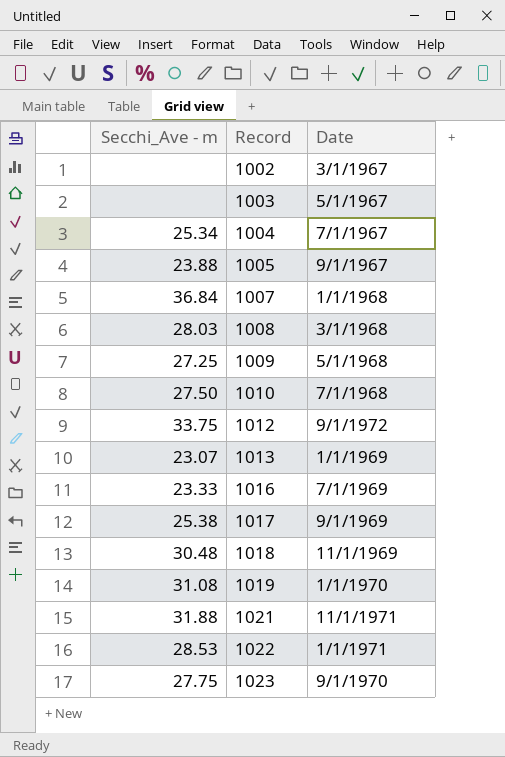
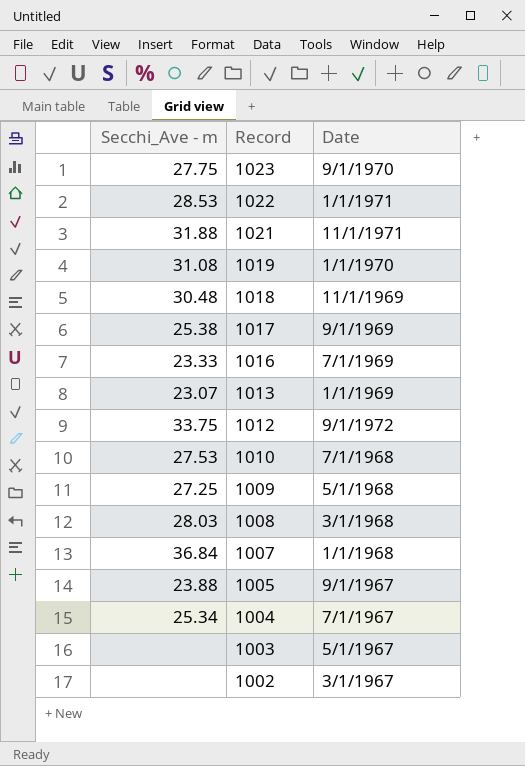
row order: Record ascending -> Record descending
1010 | Secchi_Ave - m: 27.50 -> 27.53

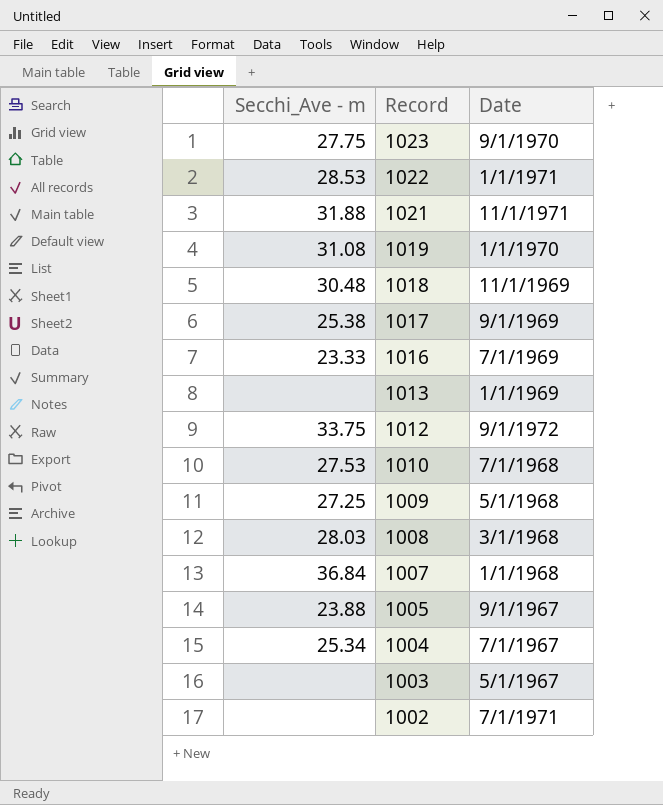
1013 | Secchi_Ave - m: 23.07 -> none
1002 | Date: 3/1/1967 -> 7/1/1971

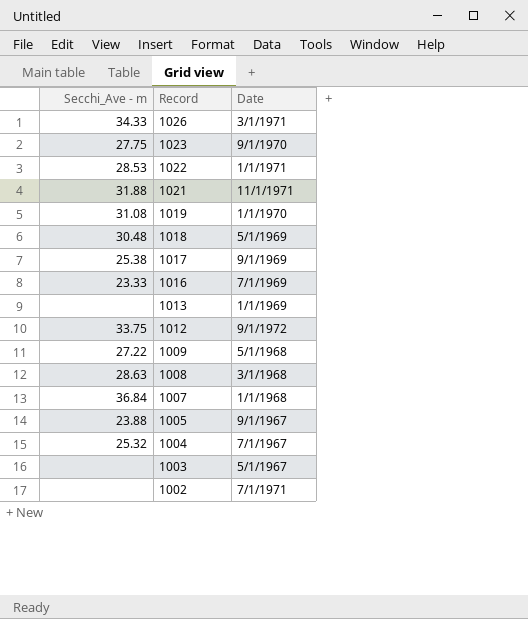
row 1010: 27.53 | 7/1/1968 -> none
row 1026: none -> 34.33 | 3/1/1971
1018 | Date: 11/1/1969 -> 5/1/1969
1009 | Secchi_Ave - m: 27.25 -> 27.22
1008 | Secchi_Ave - m: 28.03 -> 28.63
1004 | Secchi_Ave - m: 25.34 -> 25.32

